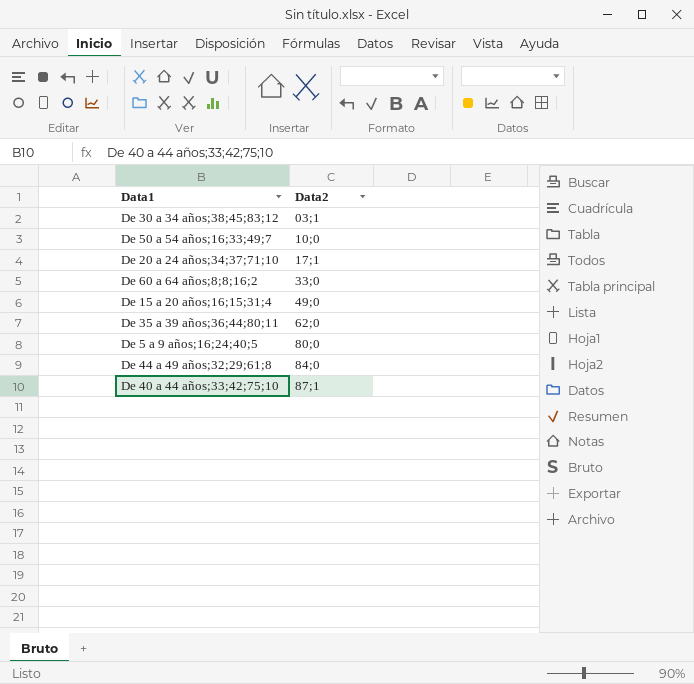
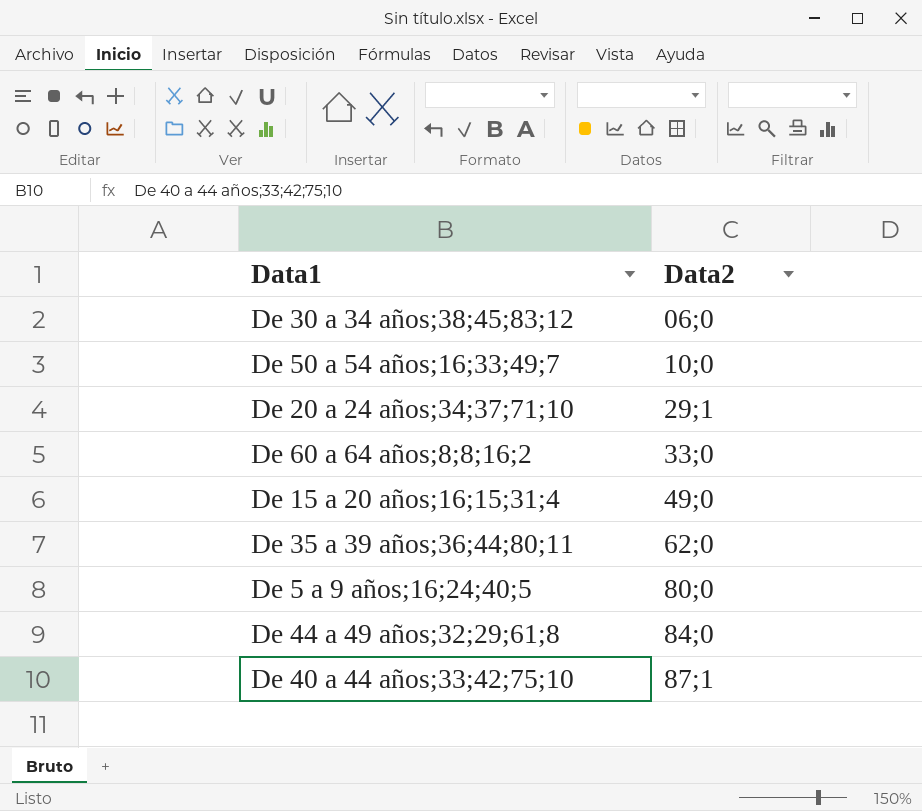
De 30 a 34 años;38;45;83;12 | Data2: 03;1 -> 06;0
De 20 a 24 años;34;37;71;10 | Data2: 17;1 -> 29;1

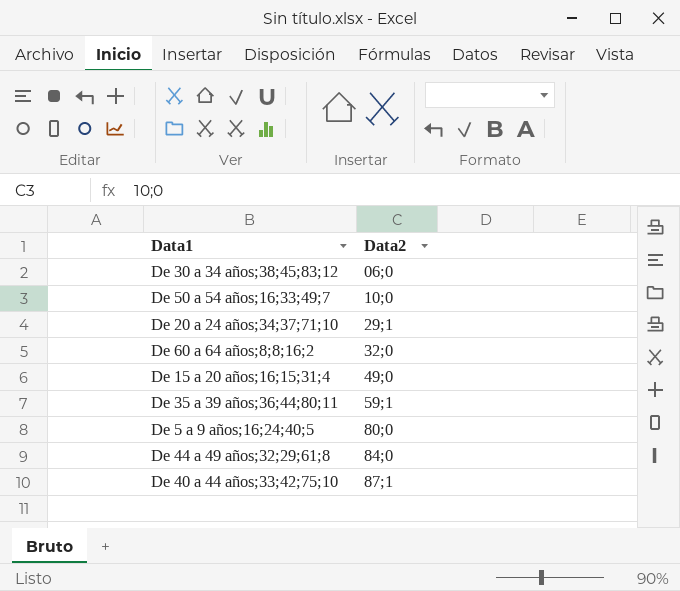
De 60 a 64 años;8;8;16;2 | Data2: 33;0 -> 32;0
De 35 a 39 años;36;44;80;11 | Data2: 62;0 -> 59;1

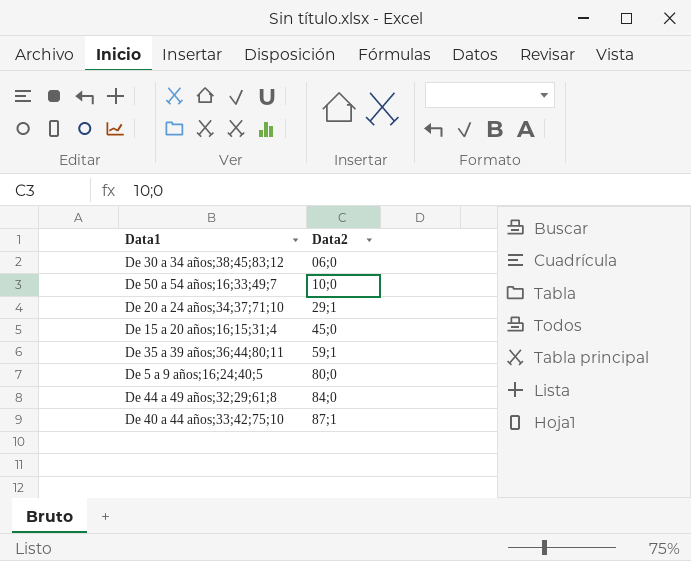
row De 60 a 64 años;8;8;16;2: 32;0 -> none
De 15 a 20 años;16;15;31;4 | Data2: 49;0 -> 45;0

